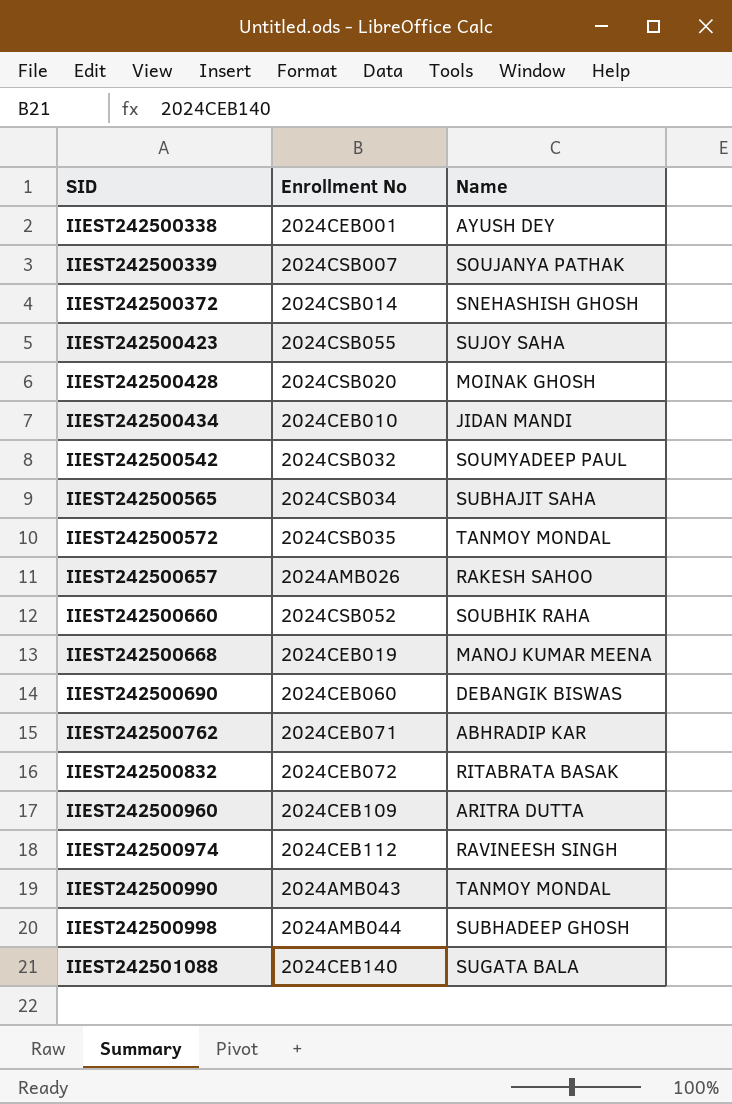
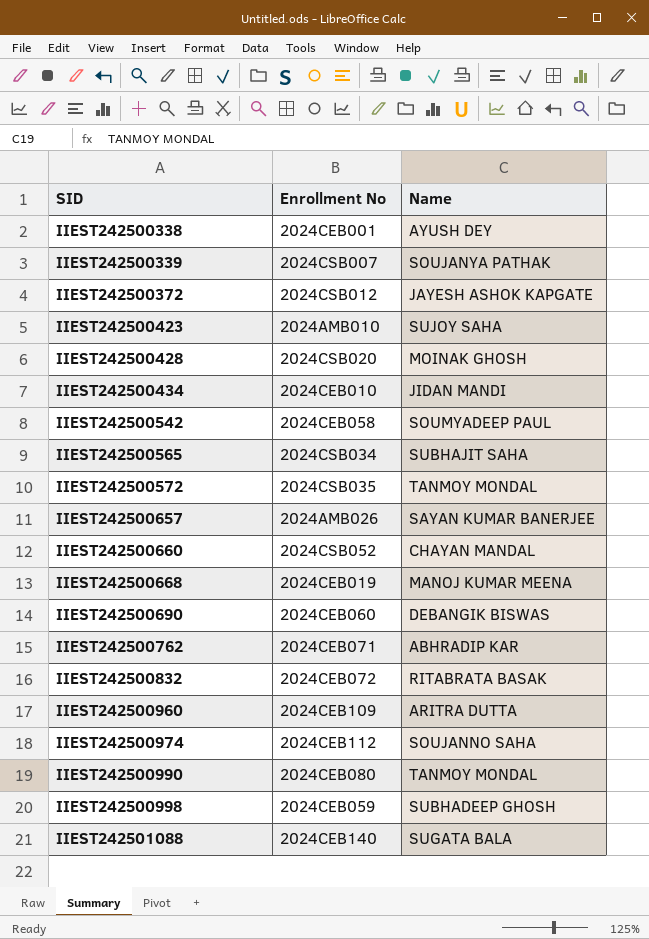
IIEST242500372 | Enrollment No: 2024CSB014 -> 2024CSB012
IIEST242500372 | Name: SNEHASHISH GHOSH -> JAYESH ASHOK KAPGATE
IIEST242500423 | Enrollment No: 2024CSB055 -> 2024AMB010
IIEST242500542 | Enrollment No: 2024CSB032 -> 2024CEB058
IIEST242500657 | Name: RAKESH SAHOO -> SAYAN KUMAR BANERJEE
IIEST242500660 | Name: SOUBHIK RAHA -> CHAYAN MANDAL
IIEST242500974 | Name: RAVINEESH SINGH -> SOUJANNO SAHA
IIEST242500990 | Enrollment No: 2024AMB043 -> 2024CEB080
IIEST242500998 | Enrollment No: 2024AMB044 -> 2024CEB059

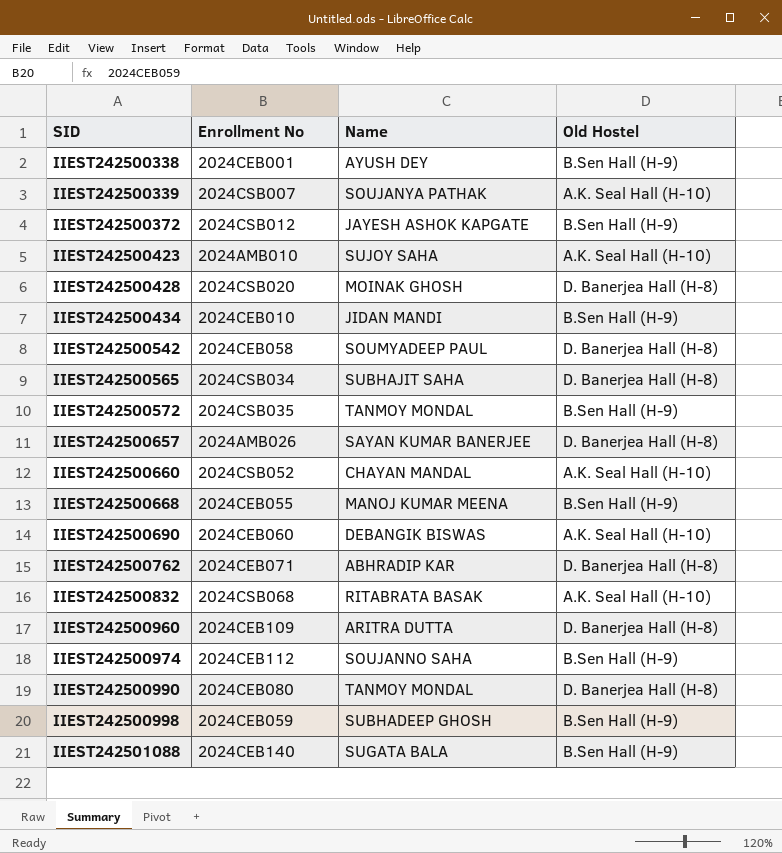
column Old Hostel | position: none -> 4
IIEST242500668 | Enrollment No: 2024CEB019 -> 2024CEB055
IIEST242500832 | Enrollment No: 2024CEB072 -> 2024CSB068

